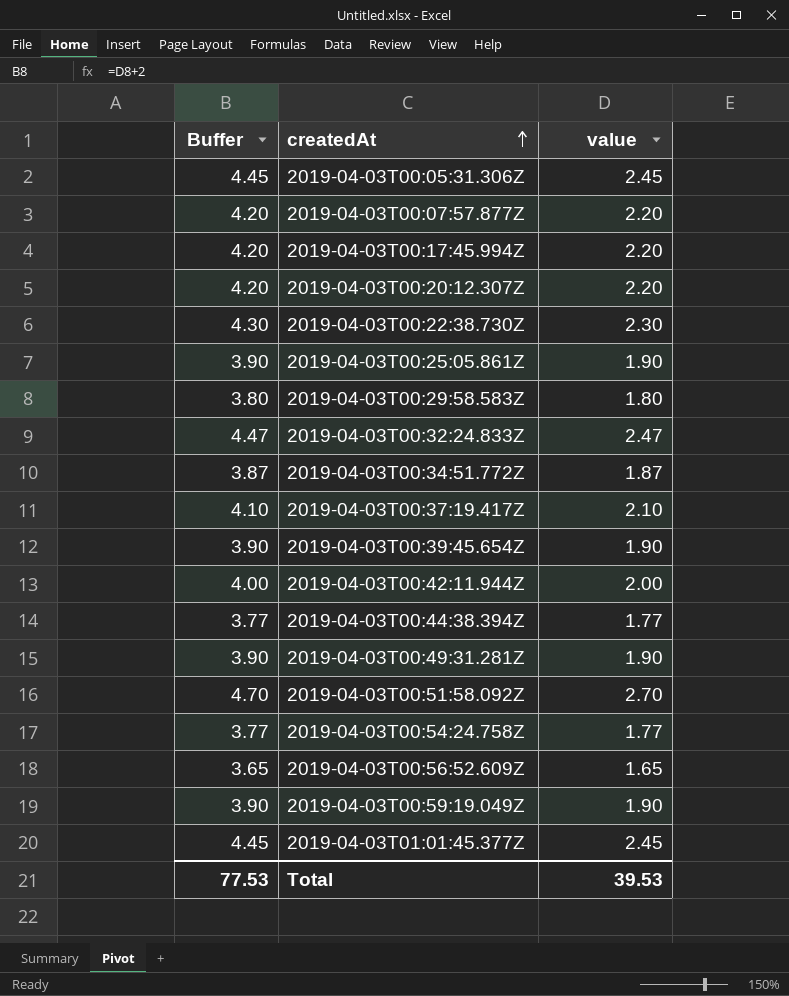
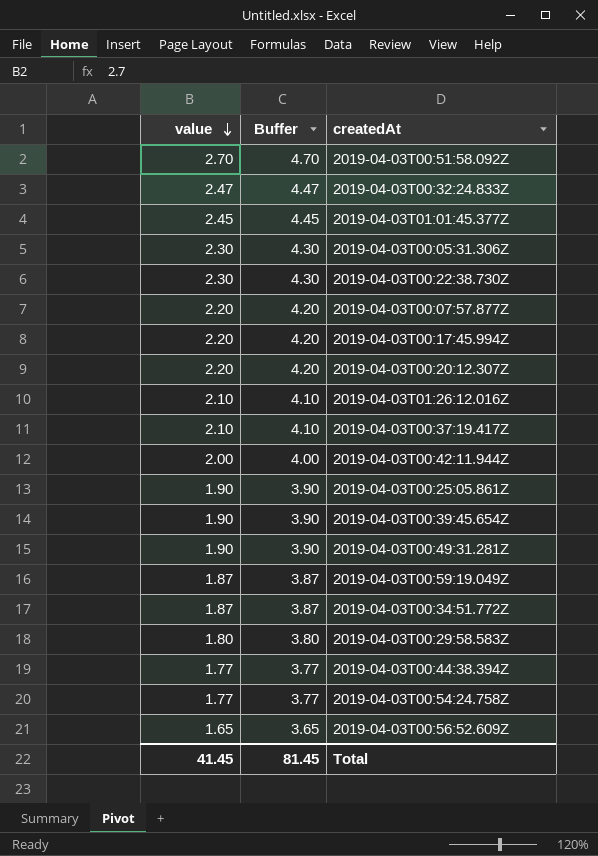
row order: createdAt ascending -> value descending
column value | position: 3 -> 1
2019-04-03T00:05:31.306Z | value: 2.45 -> 2.30
2019-04-03T00:05:31.306Z | Buffer: 4.45 -> 4.30
row 2019-04-03T01:26:12.016Z: none -> 2.10 | 4.10
2019-04-03T00:59:19.049Z | value: 1.90 -> 1.87
2019-04-03T00:59:19.049Z | Buffer: 3.90 -> 3.87
Total | value: 39.53 -> 41.45
Total | Buffer: 77.53 -> 81.45

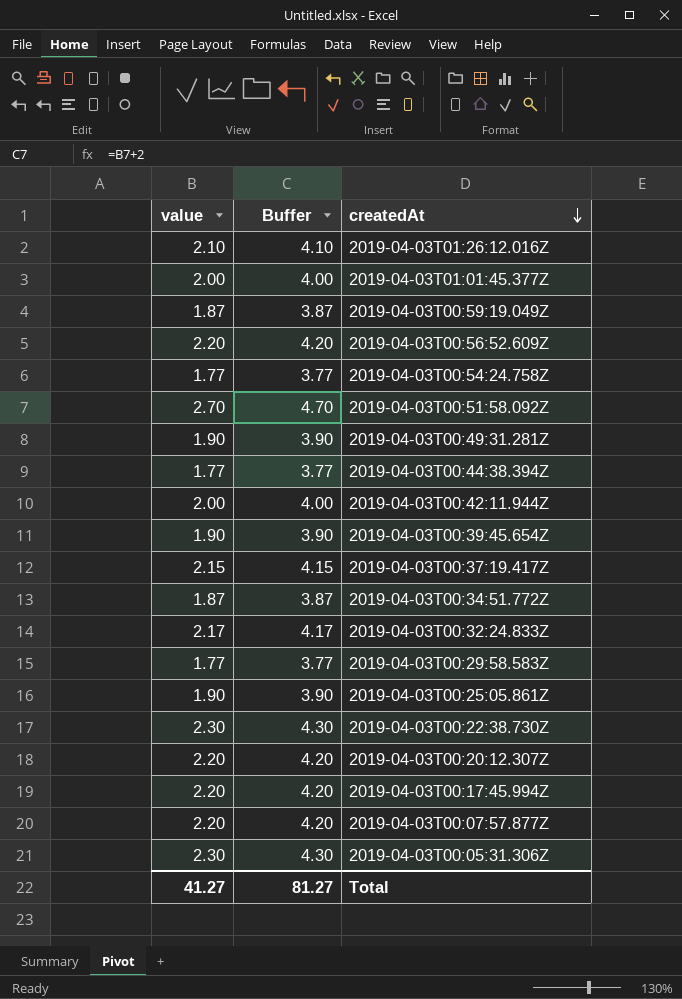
row order: value descending -> createdAt descending
2019-04-03T01:01:45.377Z | value: 2.45 -> 2.00
2019-04-03T01:01:45.377Z | Buffer: 4.45 -> 4.00
2019-04-03T00:56:52.609Z | value: 1.65 -> 2.20
2019-04-03T00:56:52.609Z | Buffer: 3.65 -> 4.20
2019-04-03T00:37:19.417Z | value: 2.10 -> 2.15
2019-04-03T00:37:19.417Z | Buffer: 4.10 -> 4.15
2019-04-03T00:32:24.833Z | value: 2.47 -> 2.17
2019-04-03T00:32:24.833Z | Buffer: 4.47 -> 4.17
2019-04-03T00:29:58.583Z | value: 1.80 -> 1.77
2019-04-03T00:29:58.583Z | Buffer: 3.80 -> 3.77
Total | value: 41.45 -> 41.27
Total | Buffer: 81.45 -> 81.27

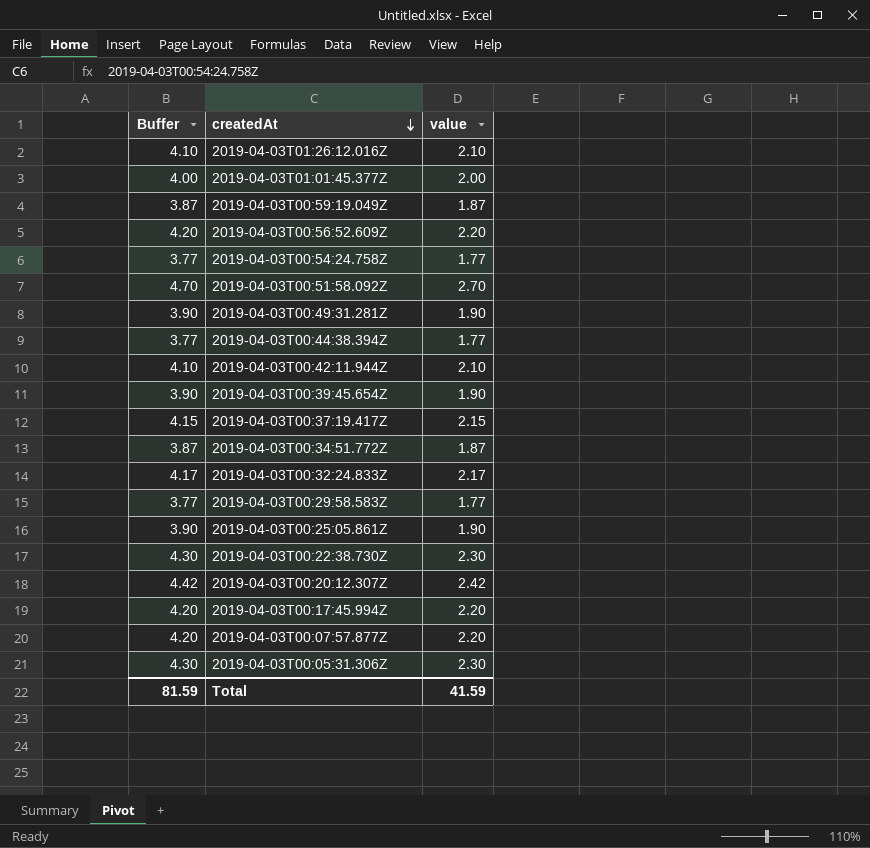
column value | position: 1 -> 3
2019-04-03T00:42:11.944Z | Buffer: 4.00 -> 4.10
2019-04-03T00:42:11.944Z | value: 2.00 -> 2.10
2019-04-03T00:20:12.307Z | Buffer: 4.20 -> 4.42
2019-04-03T00:20:12.307Z | value: 2.20 -> 2.42
Total | Buffer: 81.27 -> 81.59
Total | value: 41.27 -> 41.59

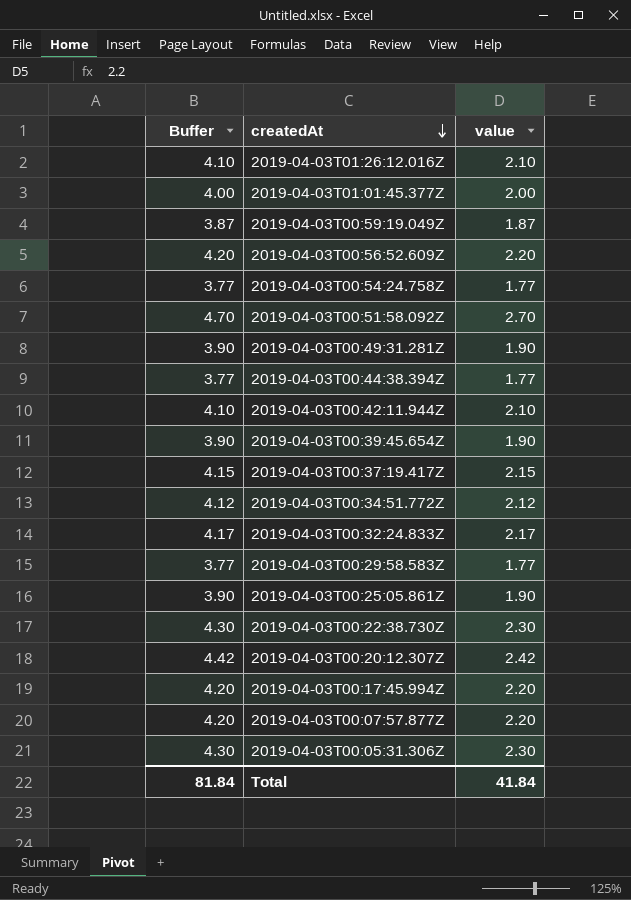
2019-04-03T00:34:51.772Z | Buffer: 3.87 -> 4.12
2019-04-03T00:34:51.772Z | value: 1.87 -> 2.12
Total | Buffer: 81.59 -> 81.84
Total | value: 41.59 -> 41.84

